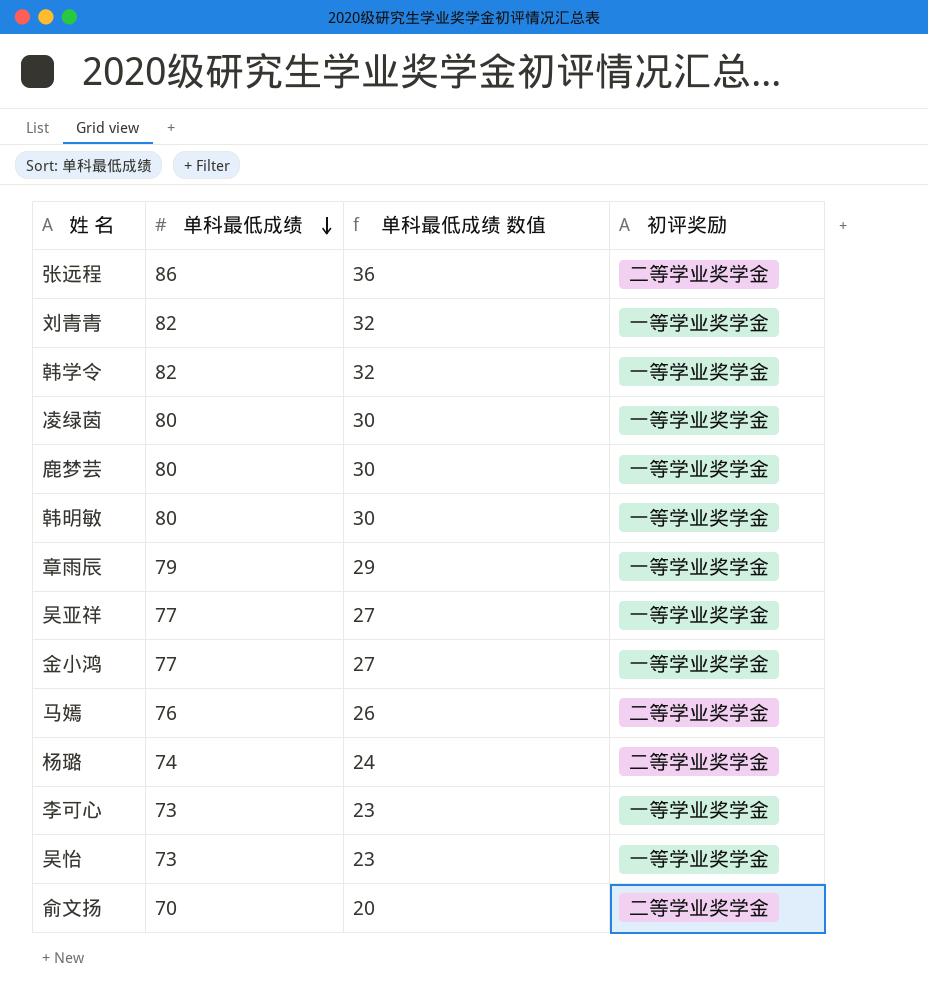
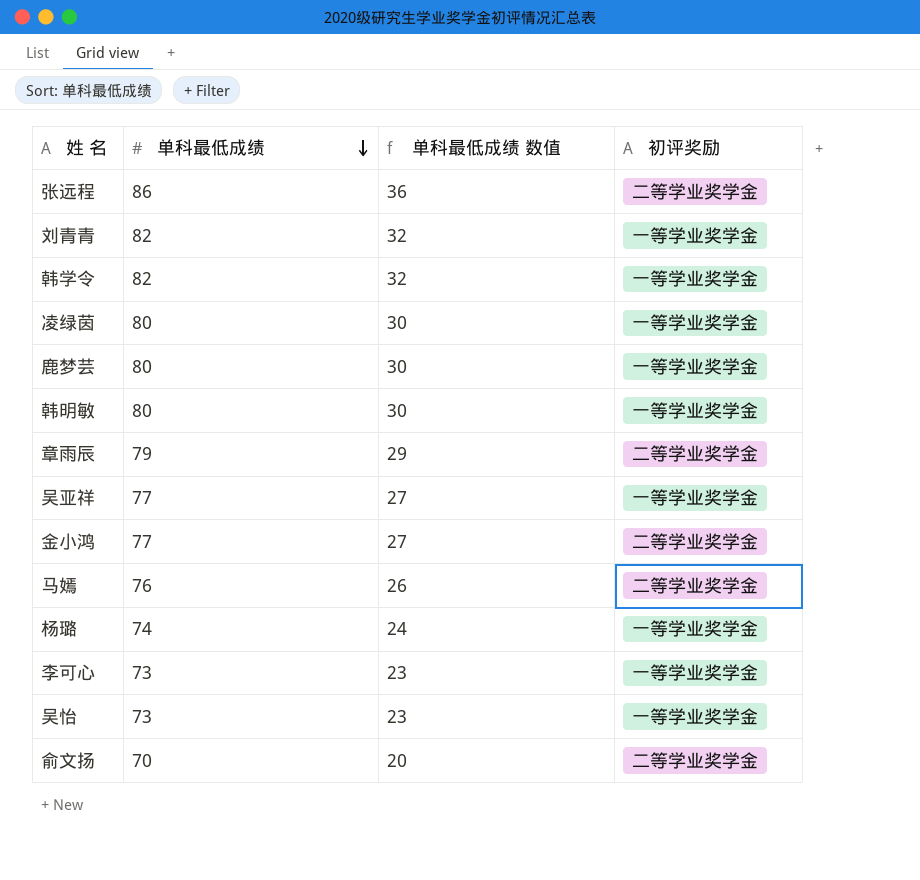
章雨辰 | 初评奖励: 一等学业奖学金 -> 二等学业奖学金
金小鸿 | 初评奖励: 一等学业奖学金 -> 二等学业奖学金
杨璐 | 初评奖励: 二等学业奖学金 -> 一等学业奖学金

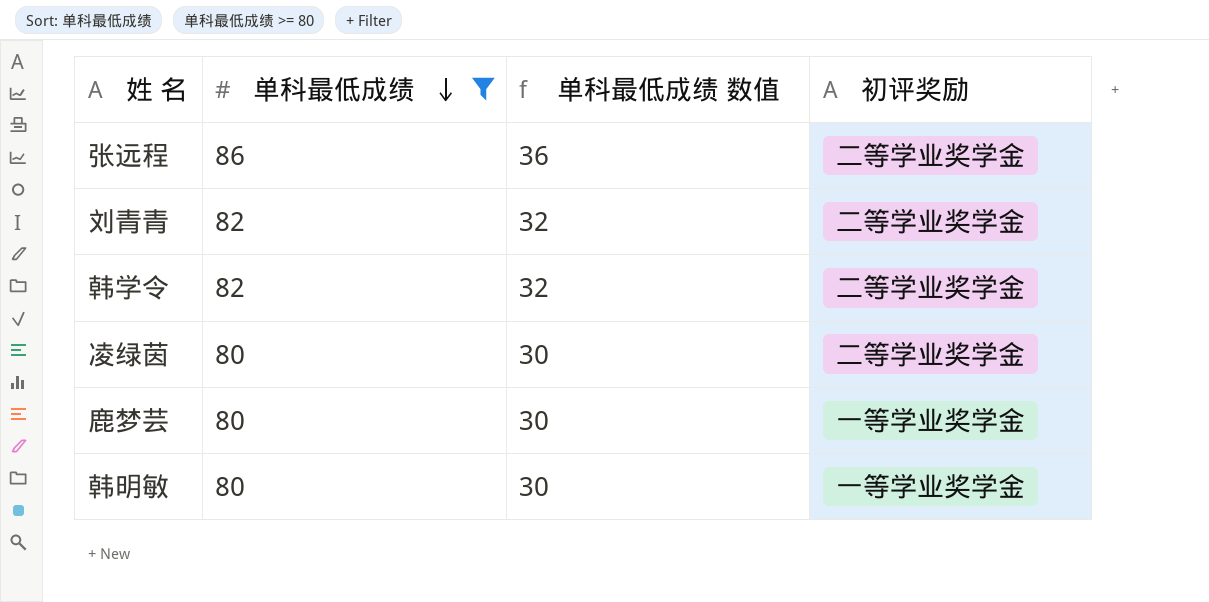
filter: none -> 单科最低成绩 >= 80
刘青青 | 初评奖励: 一等学业奖学金 -> 二等学业奖学金
韩学令 | 初评奖励: 一等学业奖学金 -> 二等学业奖学金
凌绿茵 | 初评奖励: 一等学业奖学金 -> 二等学业奖学金

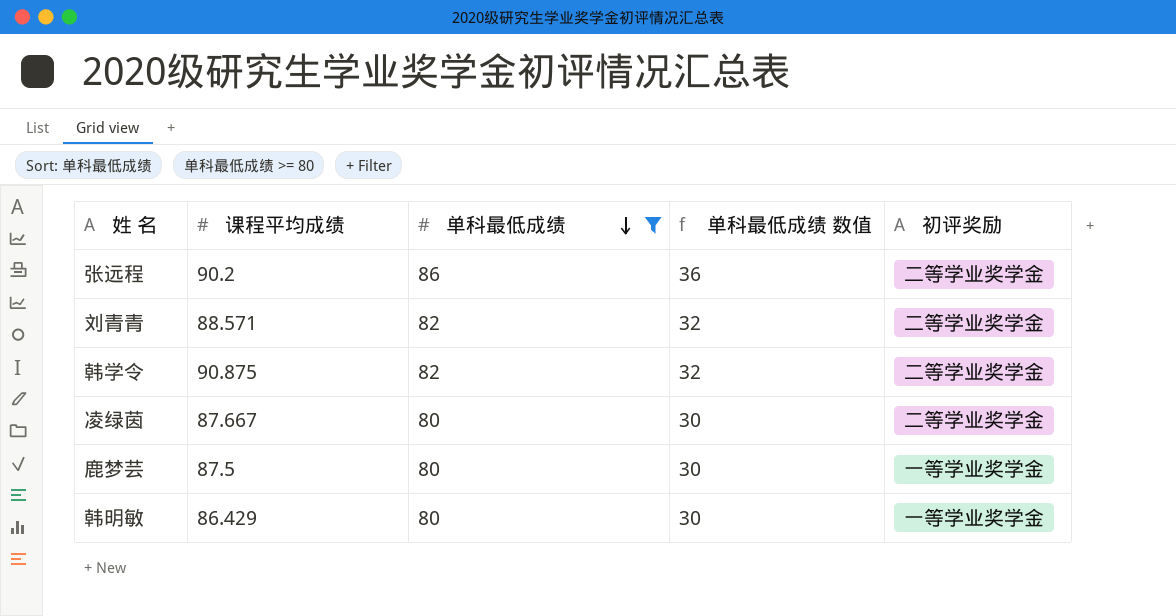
column 课程平均成绩 | position: none -> 2

